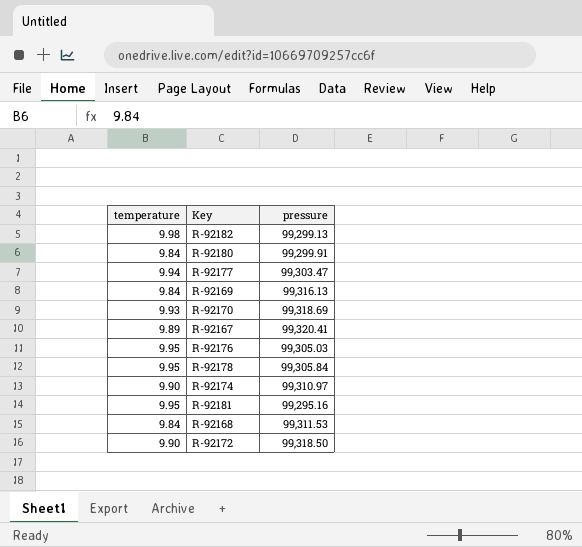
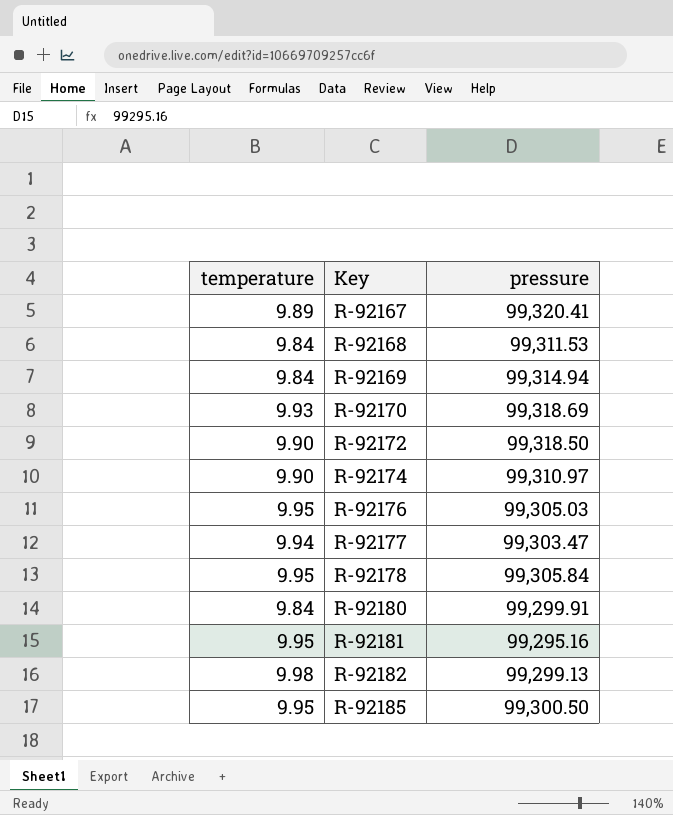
row order: none -> Key ascending
R-92169 | pressure: 99,316.13 -> 99,314.94
row R-92185: none -> 9.95 | 99,300.50

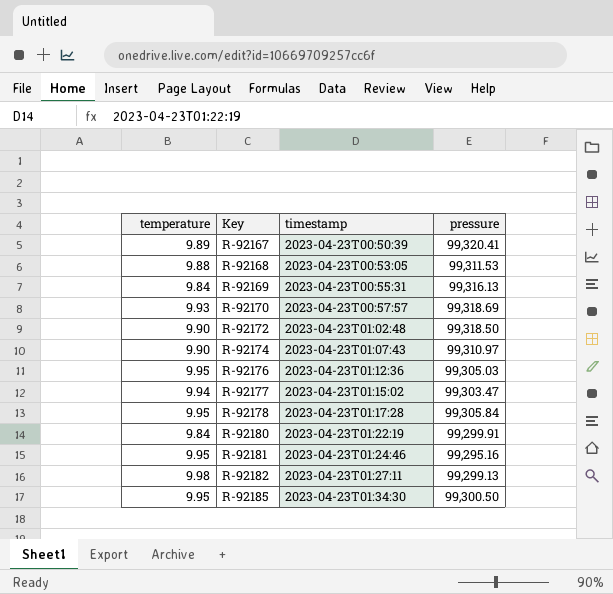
column timestamp | position: none -> 3
R-92168 | temperature: 9.84 -> 9.88
R-92169 | pressure: 99,314.94 -> 99,316.13

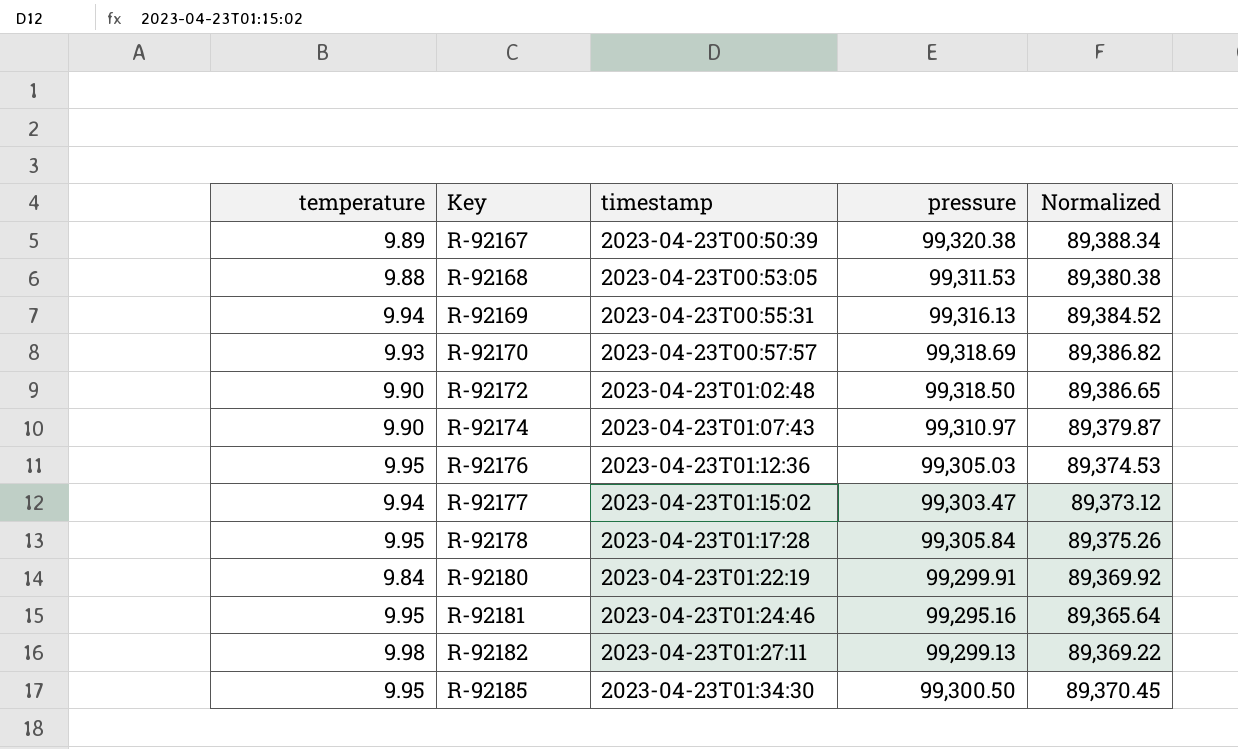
column Normalized | formula: none -> [pressure] * 0.9
R-92167 | pressure: 99,320.41 -> 99,320.38
R-92169 | temperature: 9.84 -> 9.94

